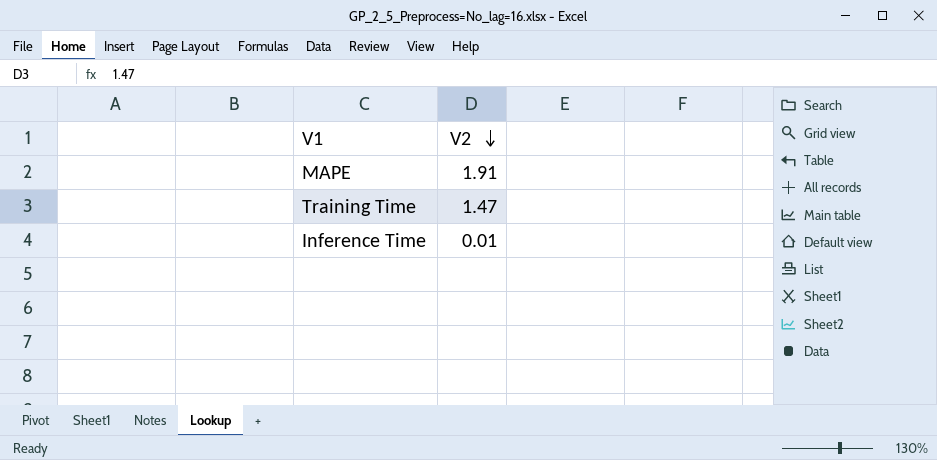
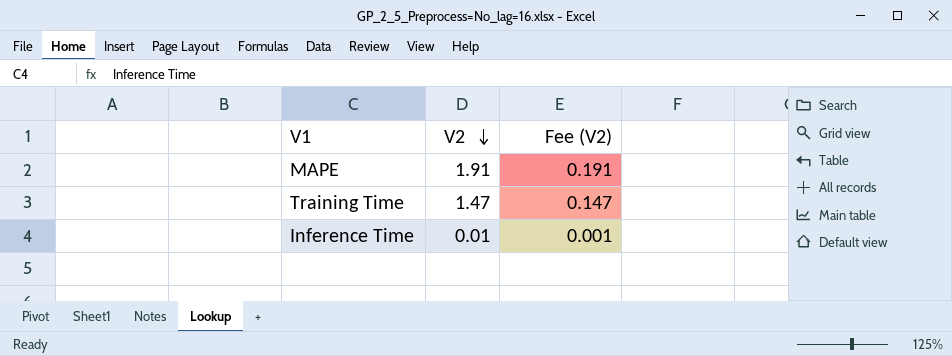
column Fee (V2) | formula: none -> [V2] * 0.1

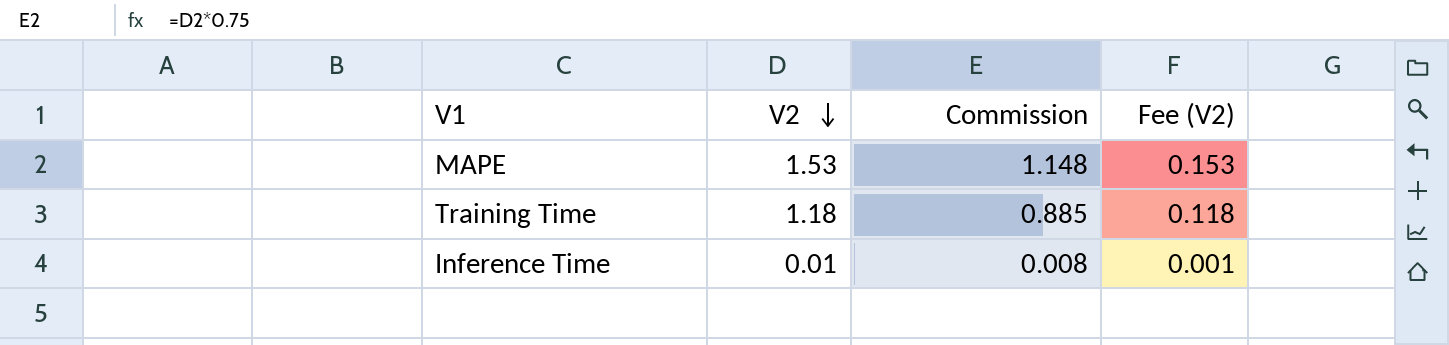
column Commission | formula: none -> [V2] * 0.75
MAPE | V2: 1.91 -> 1.53
MAPE | Fee (V2): 0.191 -> 0.153
Training Time | V2: 1.47 -> 1.18
Training Time | Fee (V2): 0.147 -> 0.118

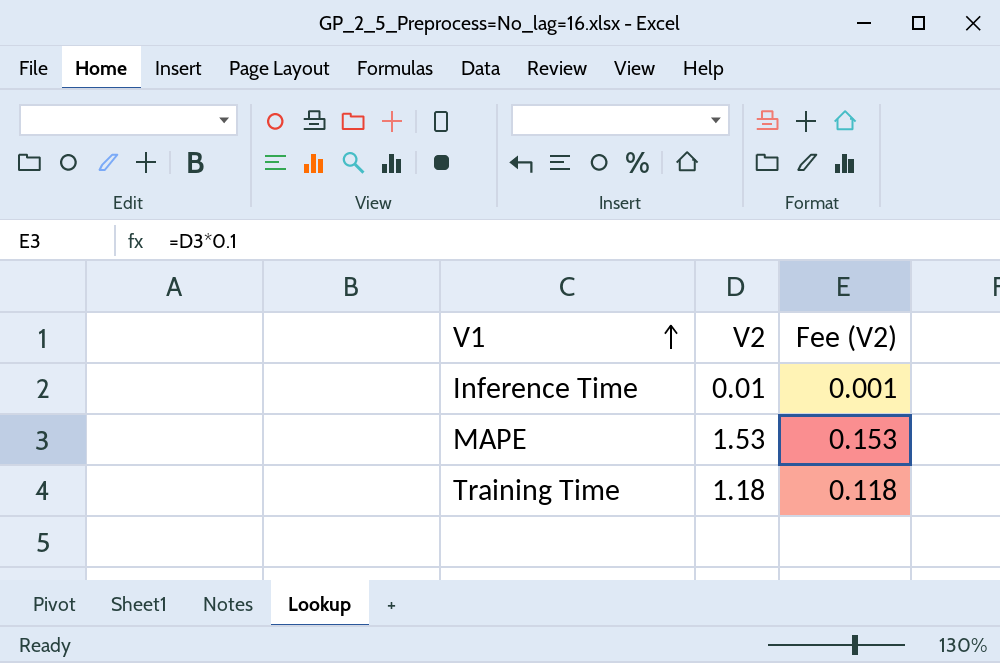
row order: V2 descending -> V1 ascending
column Commission | formula: [V2] * 0.75 -> none

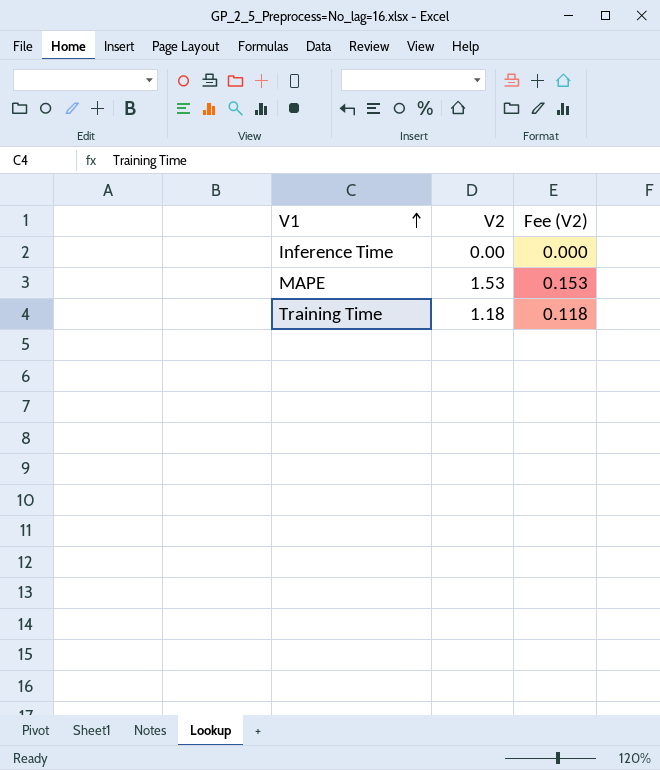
Inference Time | V2: 0.01 -> 0.00
Inference Time | Fee (V2): 0.001 -> 0.000

